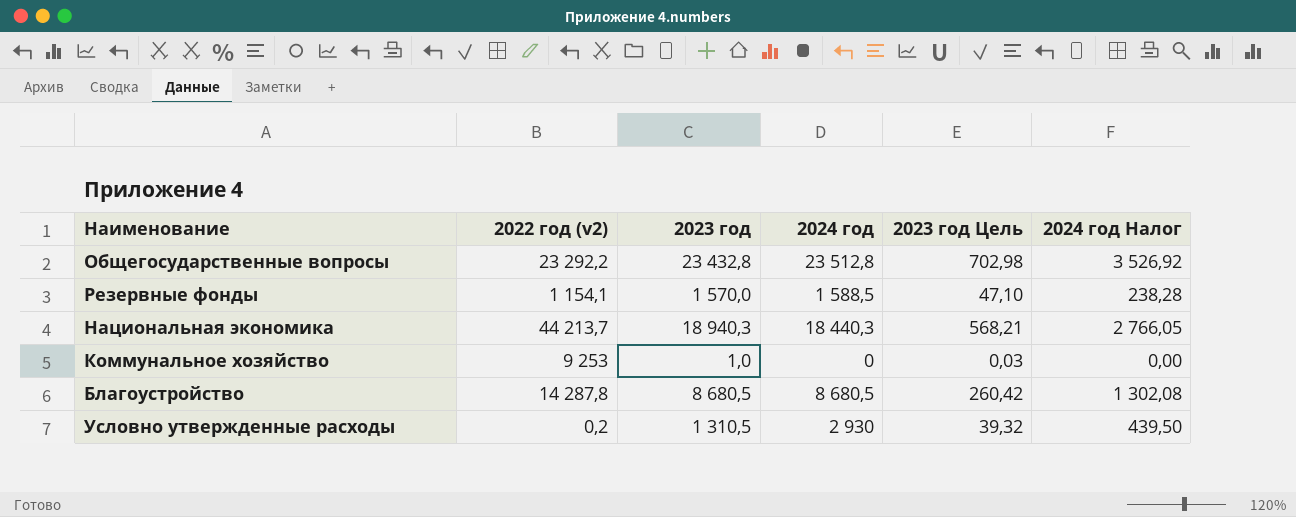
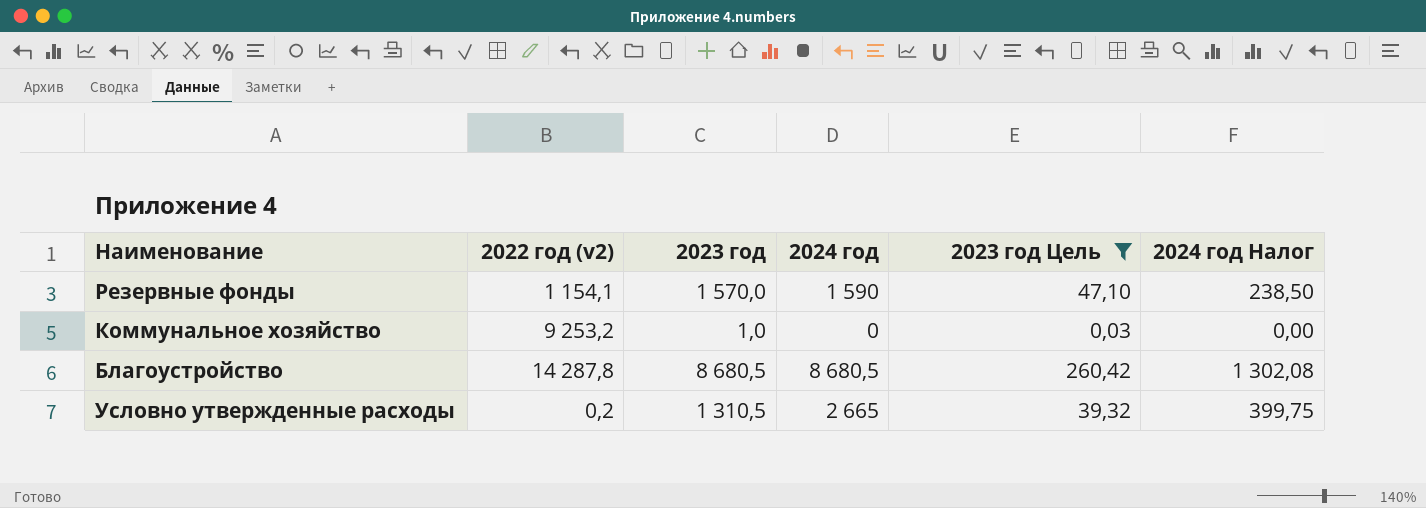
filter: none -> 2023 год Цель <= 260,42
Резервные фонды | 2024 год: 1 588,5 -> 1 590
Резервные фонды | 2024 год Налог: 238,28 -> 238,50
Коммунальное хозяйство | 2022 год (v2): 9 253 -> 9 253,2
Условно утвержденные расходы | 2024 год: 2 930 -> 2 665
Условно утвержденные расходы | 2024 год Налог: 439,50 -> 399,75

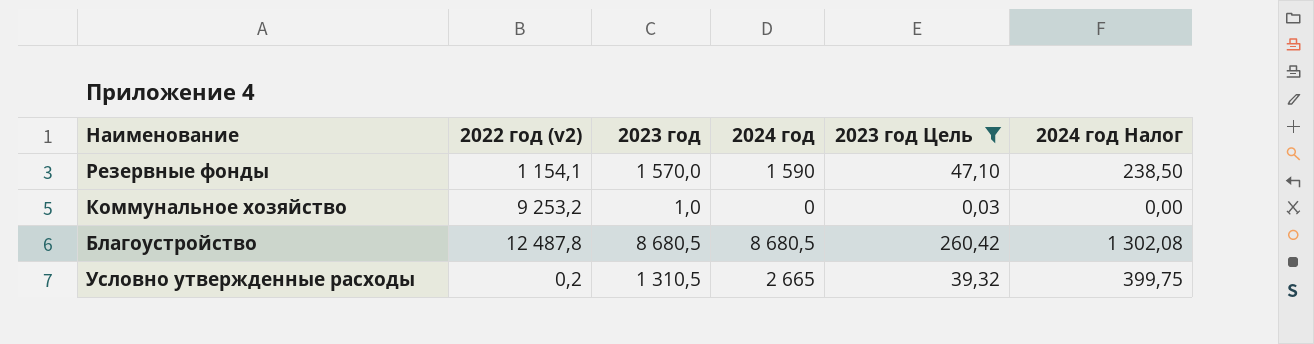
Благоустройство | 2022 год (v2): 14 287,8 -> 12 487,8

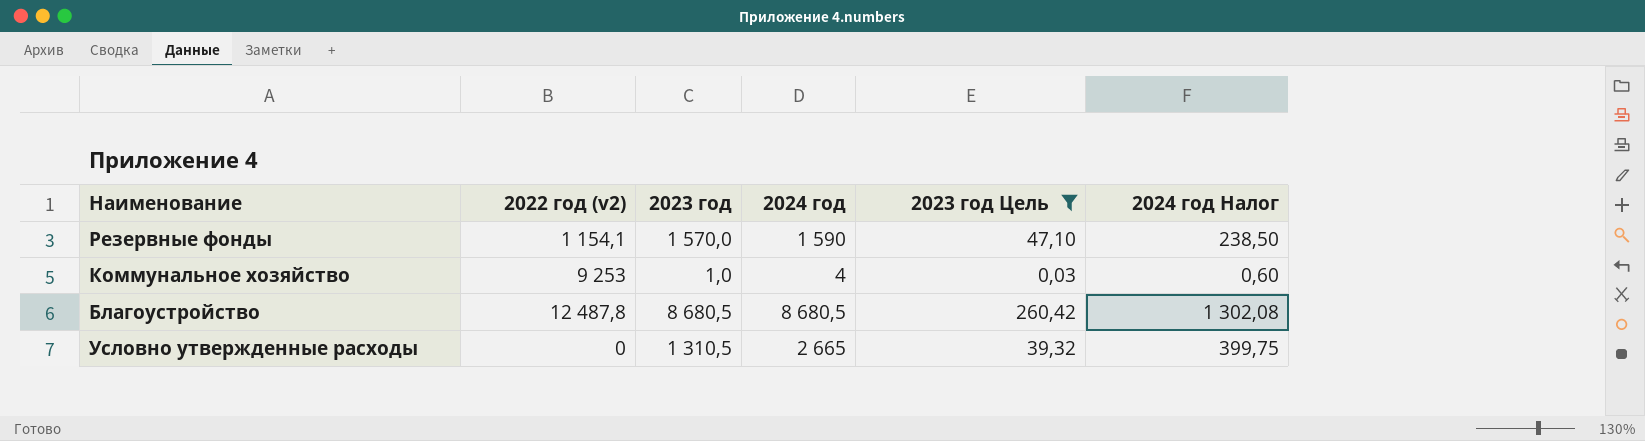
Коммунальное хозяйство | 2022 год (v2): 9 253,2 -> 9 253
Коммунальное хозяйство | 2024 год: 0 -> 4
Коммунальное хозяйство | 2024 год Налог: 0,00 -> 0,60
Условно утвержденные расходы | 2022 год (v2): 0,2 -> 0

